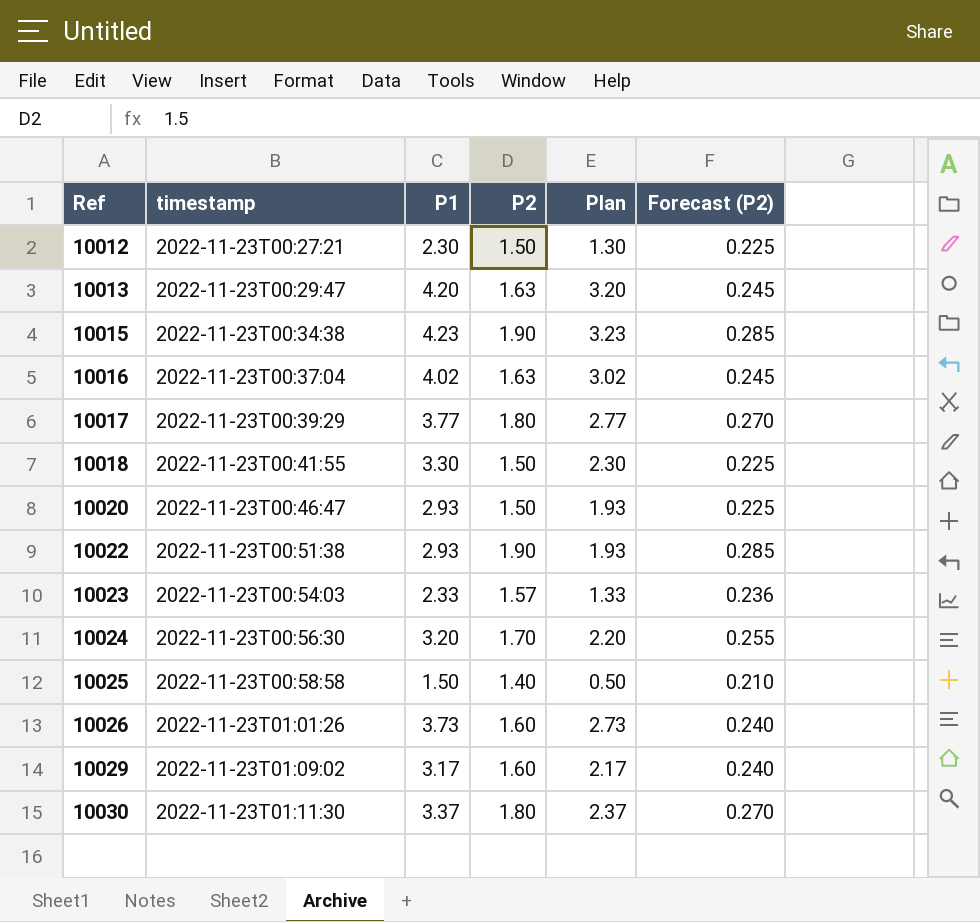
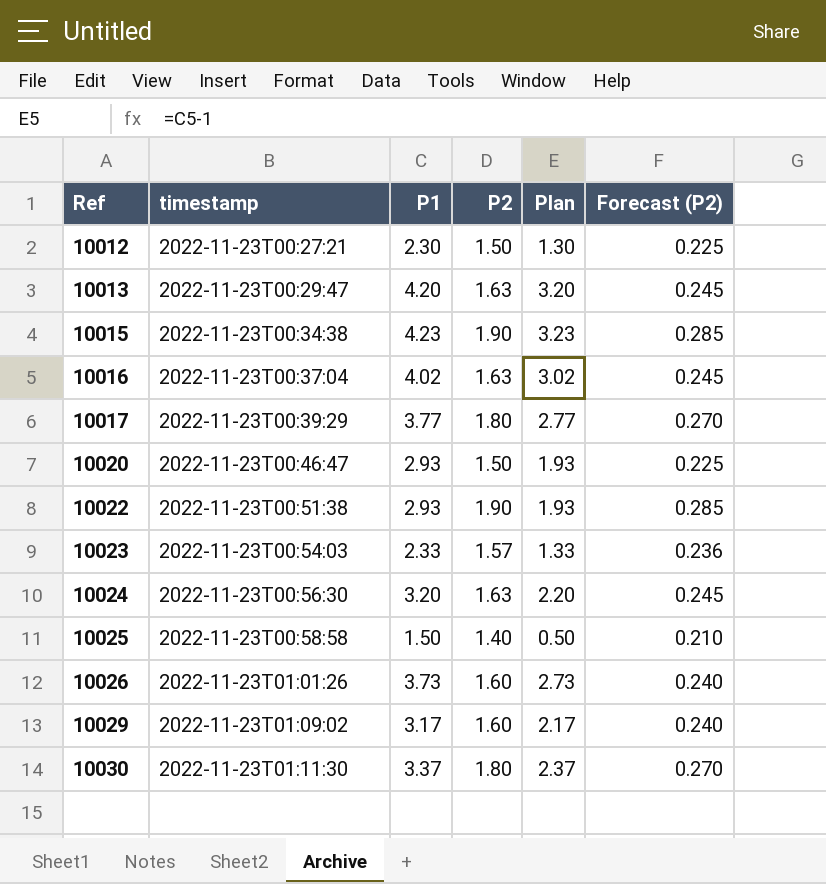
row 10018: 2022-11-23T00:41:55 | 3.30 | 1.50 | 2.30 | 0.225 -> none
10024 | P2: 1.70 -> 1.63
10024 | Forecast (P2): 0.255 -> 0.245

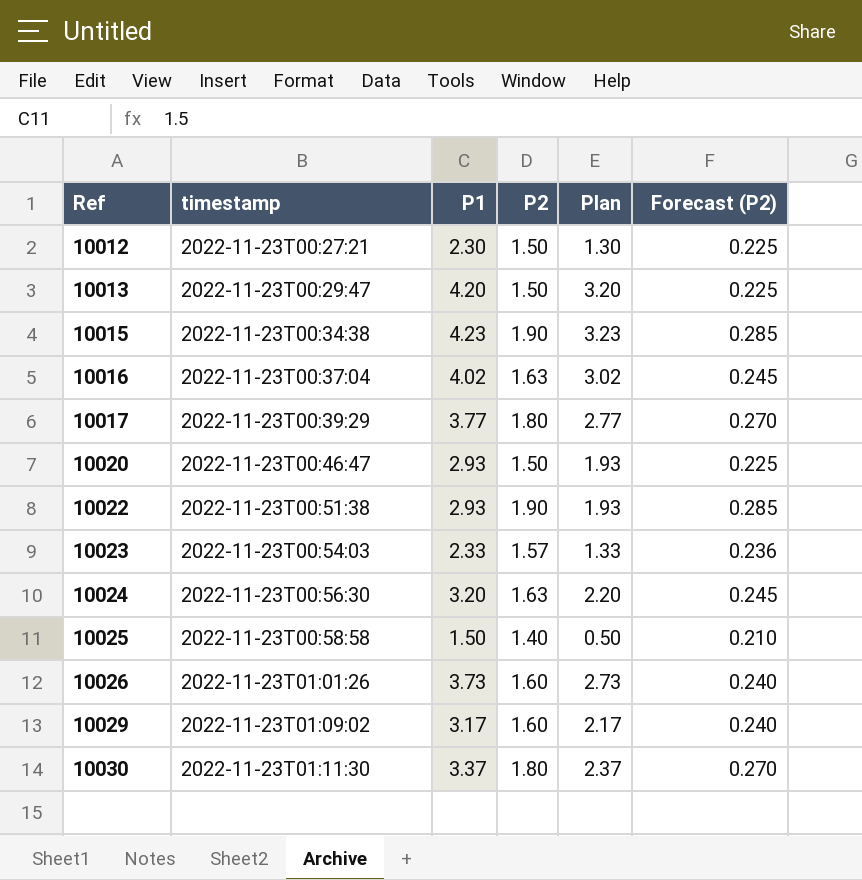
10013 | P2: 1.63 -> 1.50
10013 | Forecast (P2): 0.245 -> 0.225

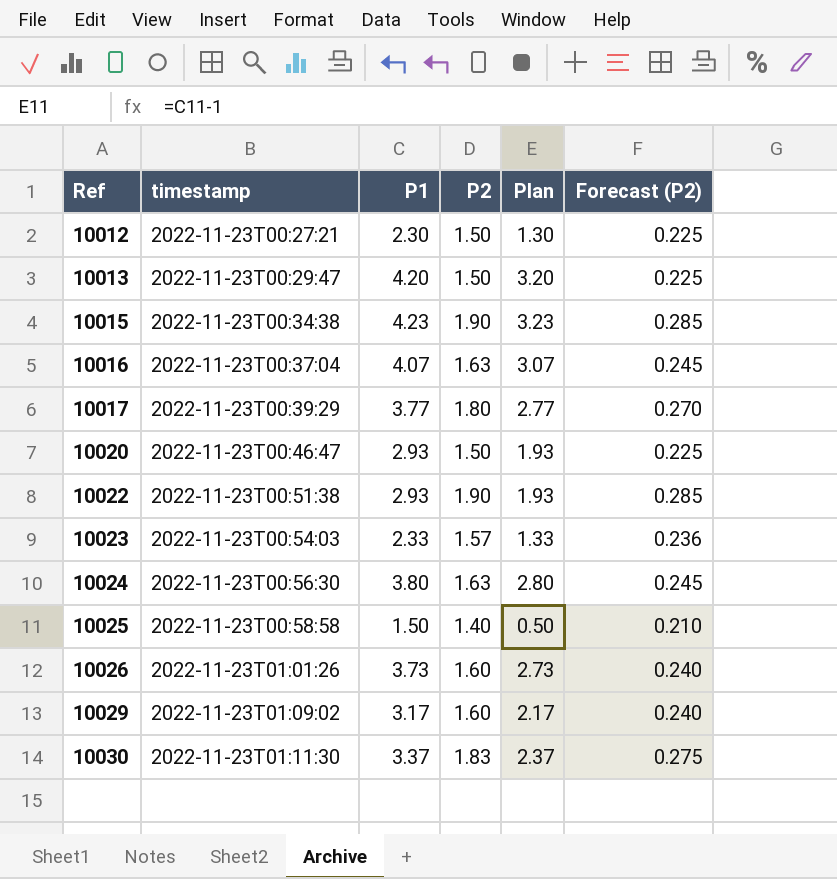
10016 | P1: 4.02 -> 4.07
10016 | Plan: 3.02 -> 3.07
10024 | P1: 3.20 -> 3.80
10024 | Plan: 2.20 -> 2.80
10030 | P2: 1.80 -> 1.83
10030 | Forecast (P2): 0.270 -> 0.275

